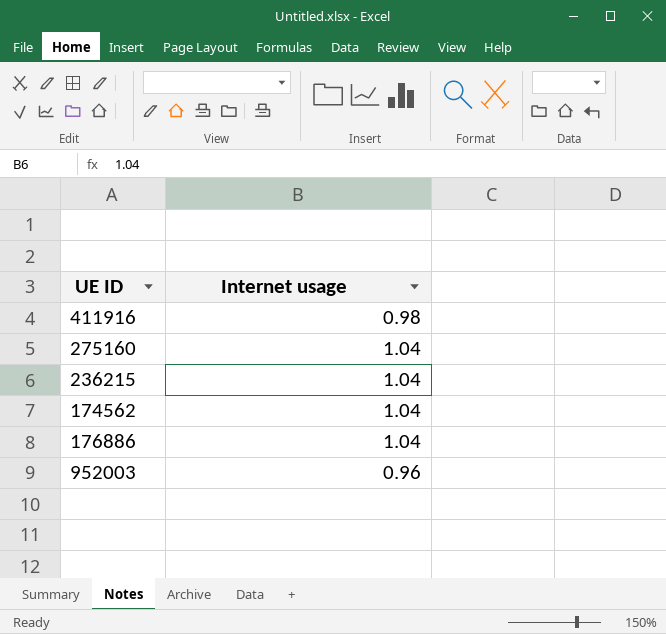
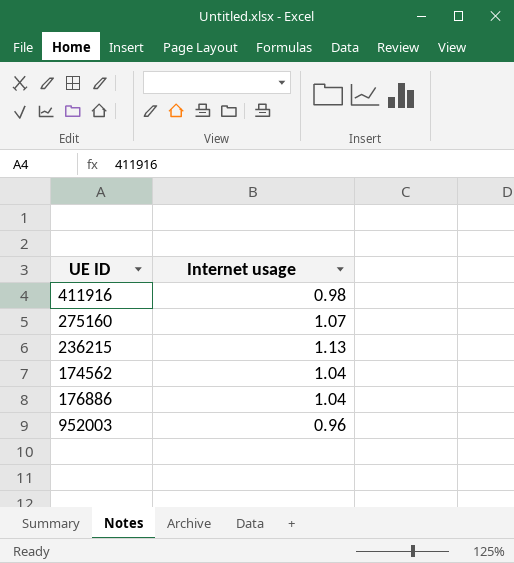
275160 | Internet usage: 1.04 -> 1.07
236215 | Internet usage: 1.04 -> 1.13

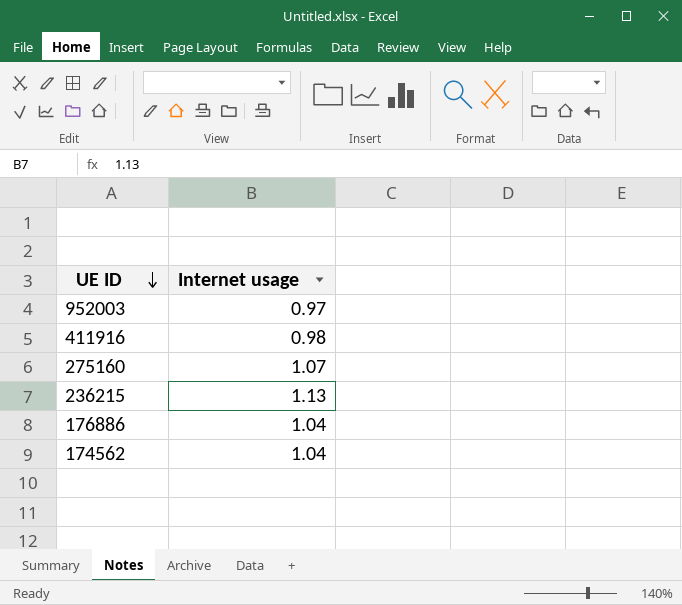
row order: none -> UE ID descending
952003 | Internet usage: 0.96 -> 0.97

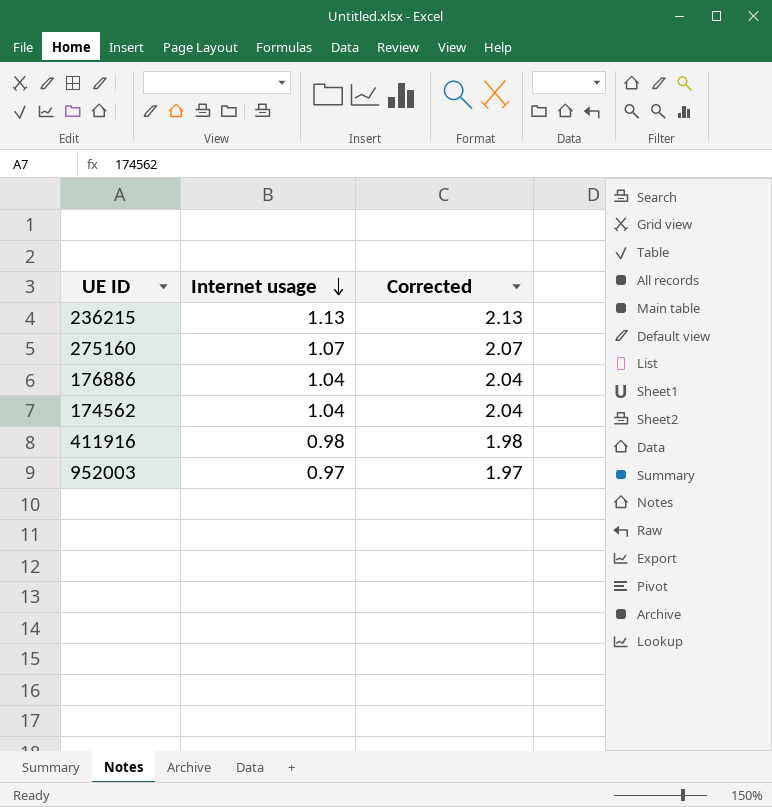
row order: UE ID descending -> Internet usage descending
column Corrected | formula: none -> [Internet usage] + 1

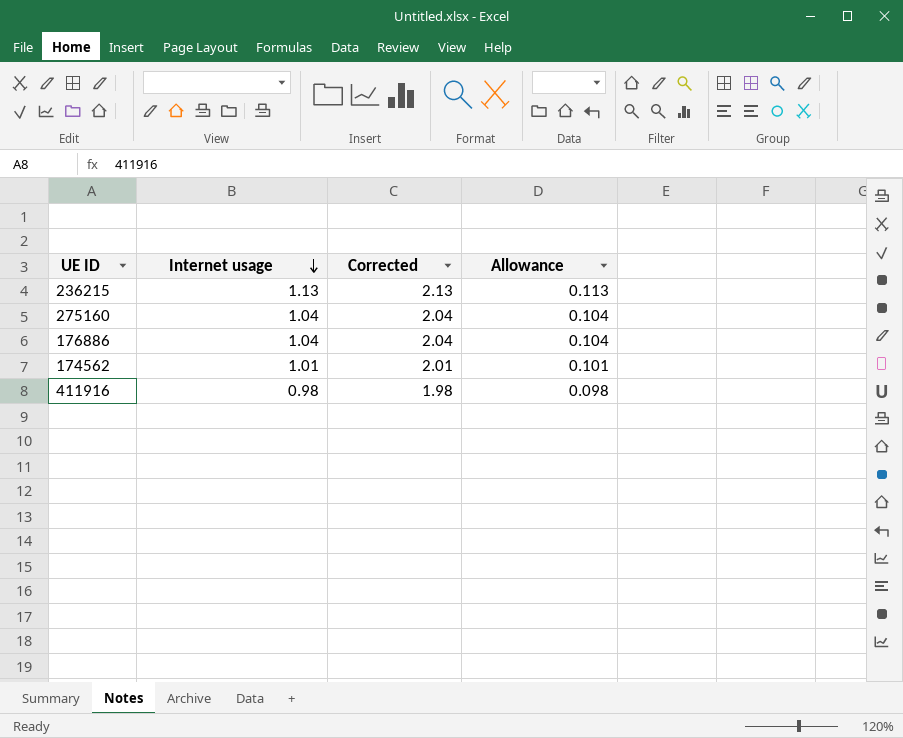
column Allowance | formula: none -> [Internet usage] * 0.1
row 952003: 0.97 | 1.97 -> none
275160 | Internet usage: 1.07 -> 1.04
275160 | Corrected: 2.07 -> 2.04
174562 | Internet usage: 1.04 -> 1.01
174562 | Corrected: 2.04 -> 2.01

